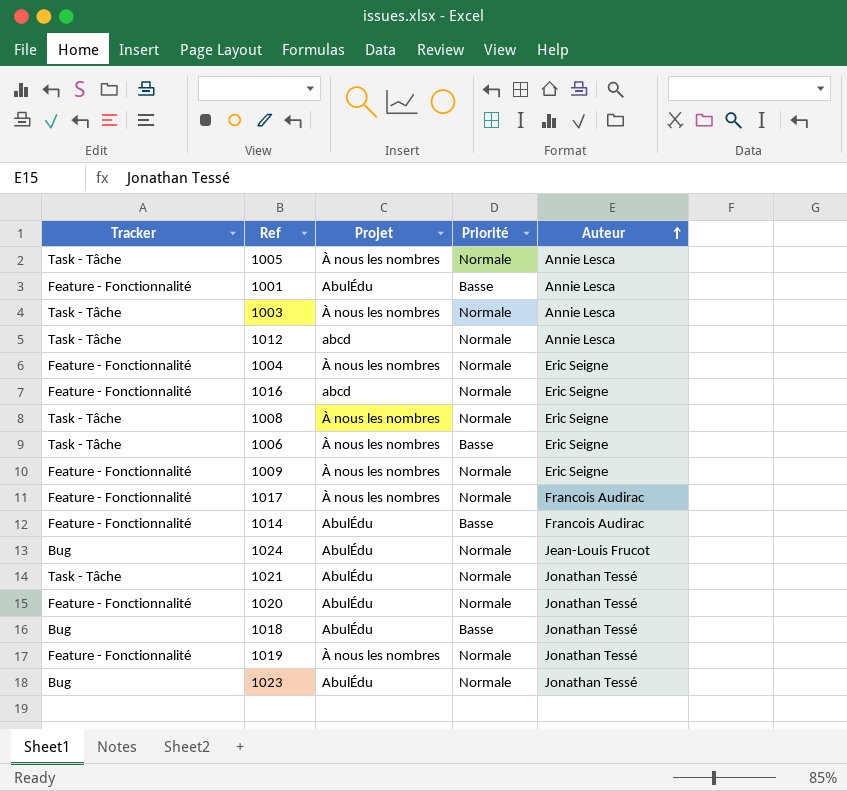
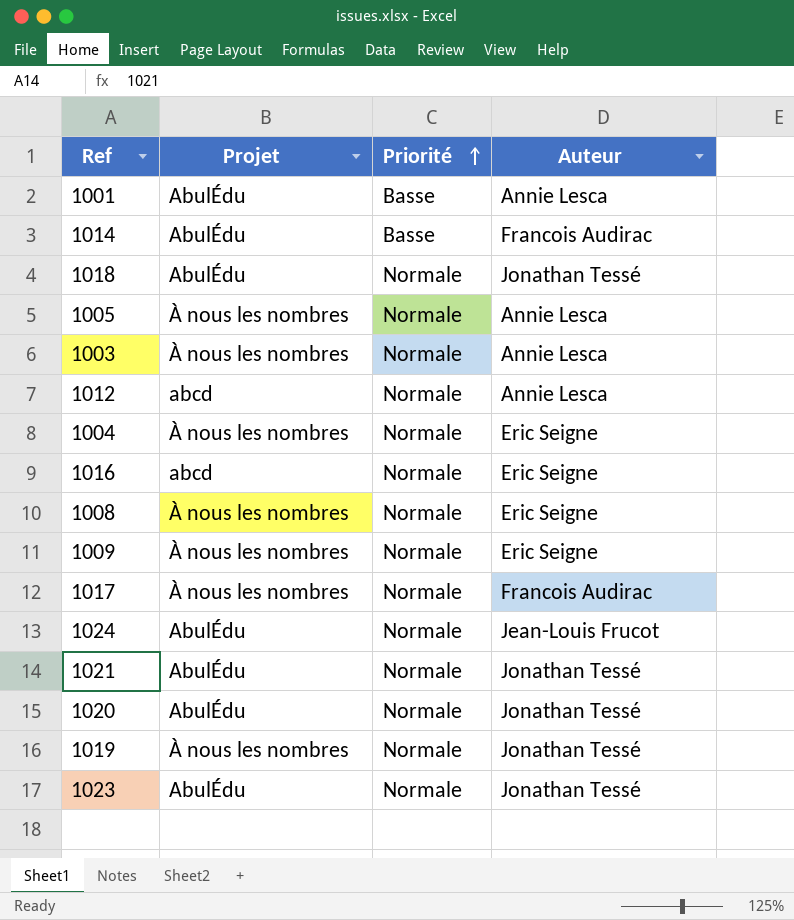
row order: Auteur ascending -> Priorité ascending
column Tracker | position: 1 -> none
row 1006: Task - Tâche | À nous les nombres | Basse | Eric Seigne -> none
1018 | Priorité: Basse -> Normale

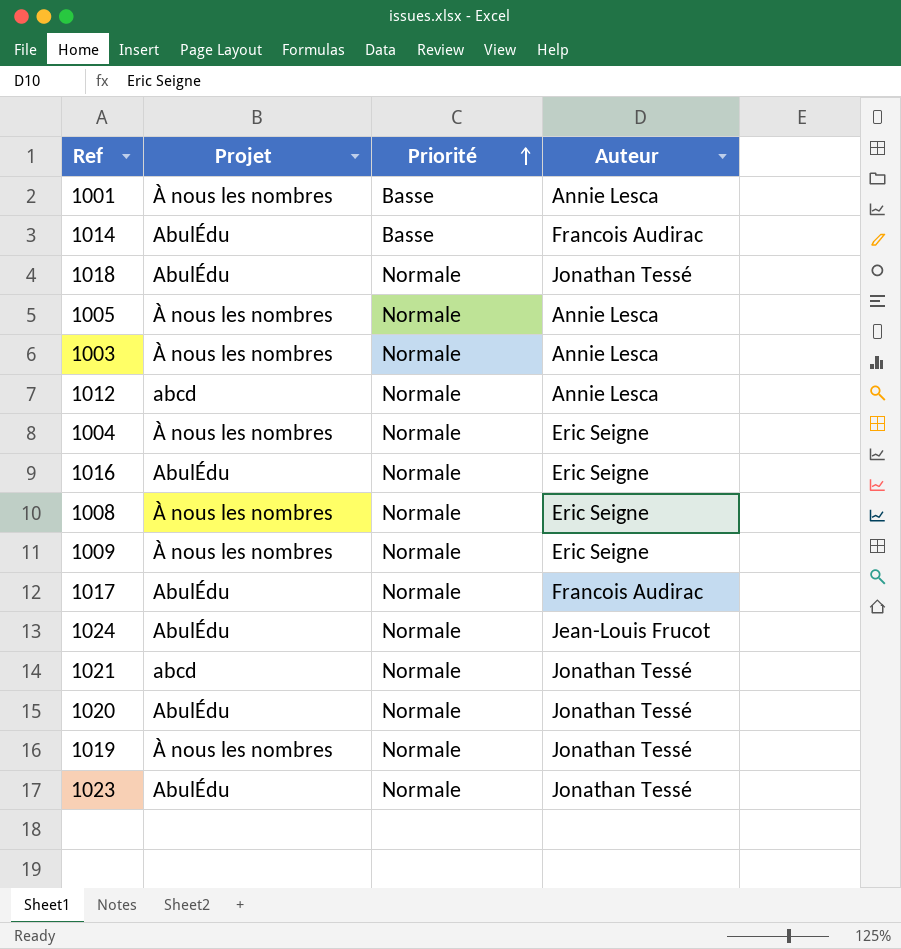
1001 | Projet: AbulÉdu -> À nous les nombres
1016 | Projet: abcd -> AbulÉdu
1017 | Projet: À nous les nombres -> AbulÉdu
1021 | Projet: AbulÉdu -> abcd

